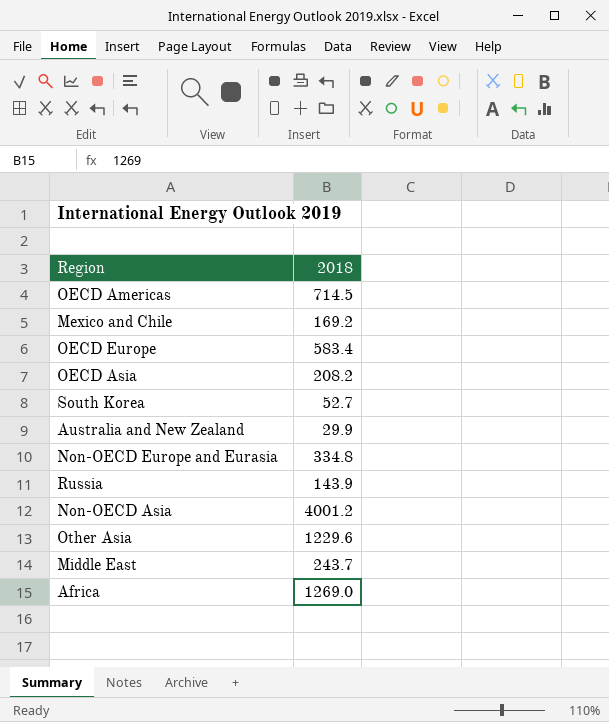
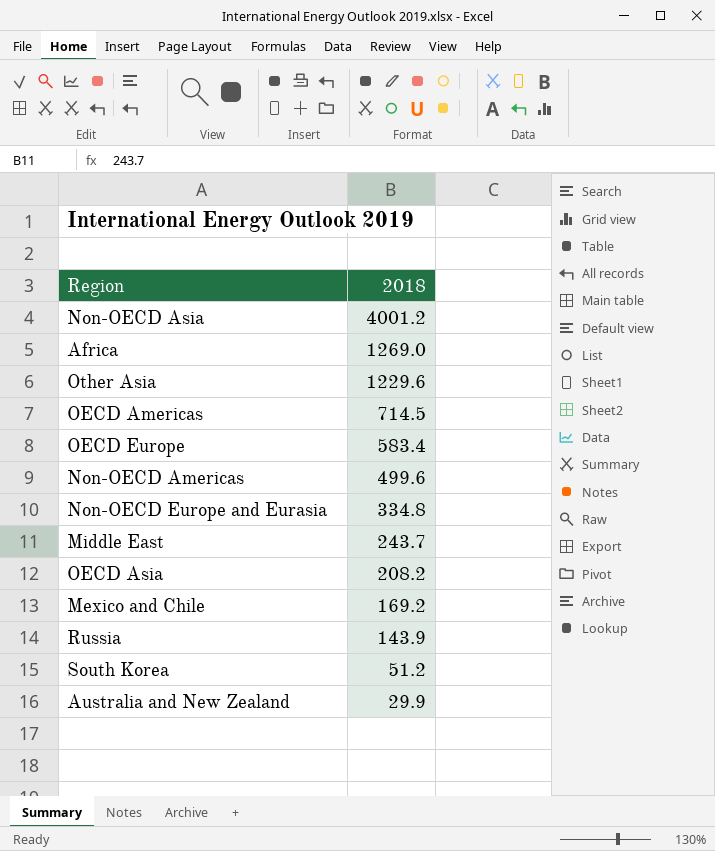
row order: none -> 2018 descending
row Non-OECD Americas: none -> 499.6
South Korea | 2018: 52.7 -> 51.2

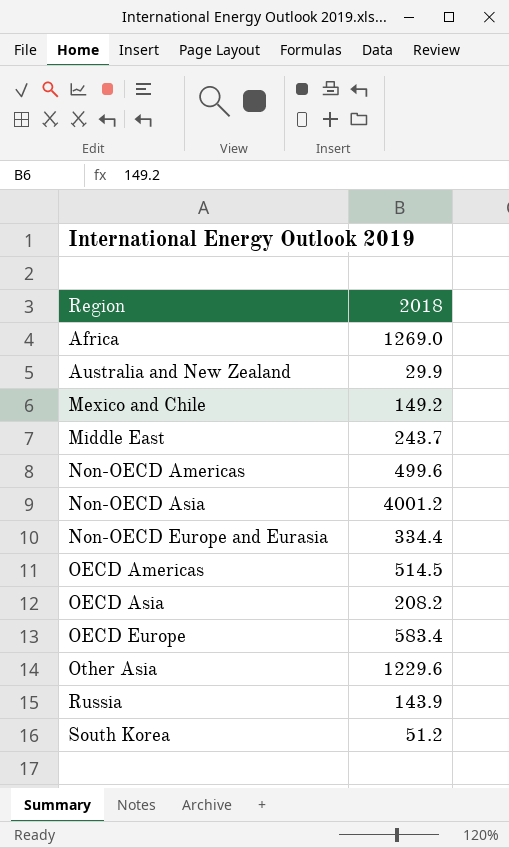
row order: 2018 descending -> Region ascending
Mexico and Chile | 2018: 169.2 -> 149.2
Non-OECD Europe and Eurasia | 2018: 334.8 -> 334.4
OECD Americas | 2018: 714.5 -> 514.5

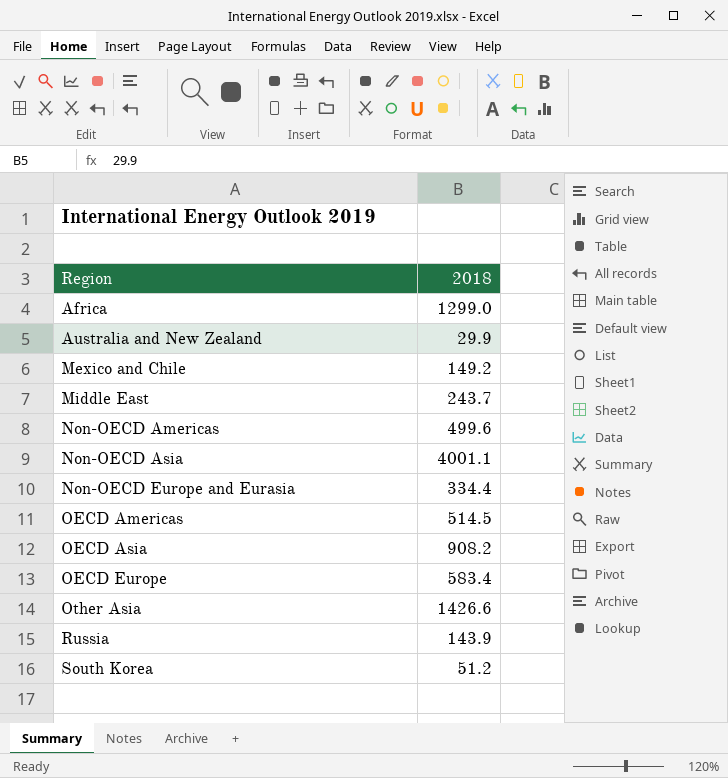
Africa | 2018: 1269.0 -> 1299.0
Non-OECD Asia | 2018: 4001.2 -> 4001.1
OECD Asia | 2018: 208.2 -> 908.2
Other Asia | 2018: 1229.6 -> 1426.6

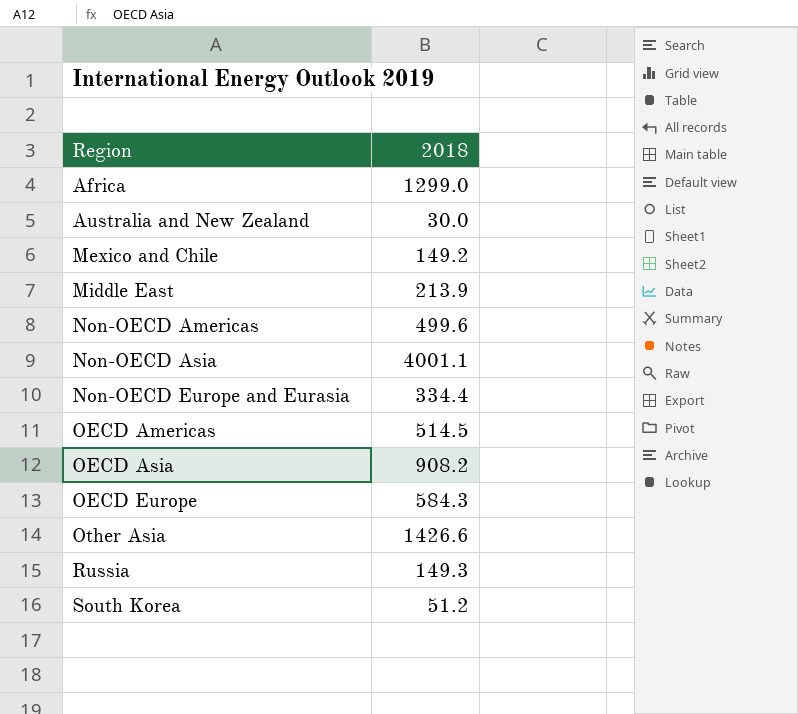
Australia and New Zealand | 2018: 29.9 -> 30.0
Middle East | 2018: 243.7 -> 213.9
OECD Europe | 2018: 583.4 -> 584.3
Russia | 2018: 143.9 -> 149.3

